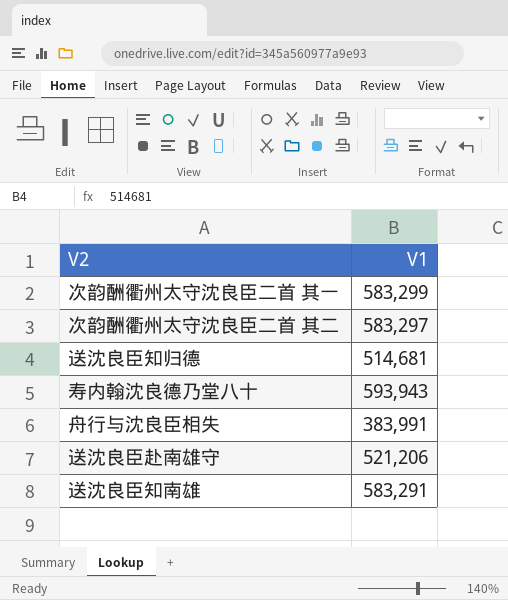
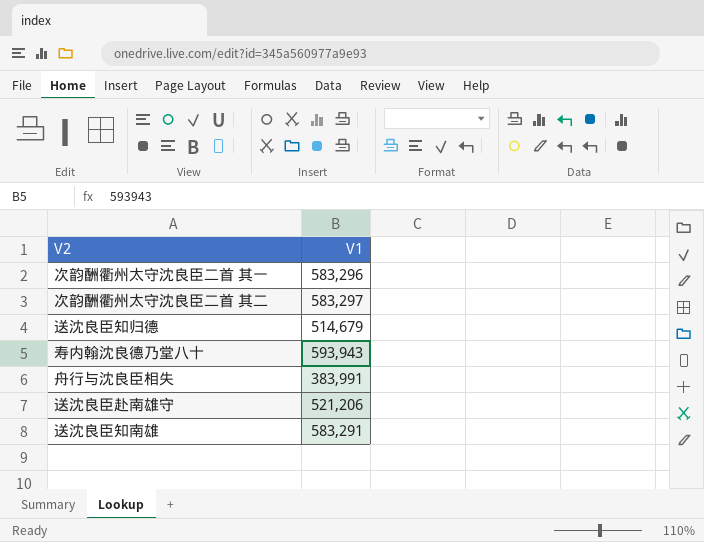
次韵酬衢州太守沈良臣二首 其一 | V1: 583,299 -> 583,296
送沈良臣知归德 | V1: 514,681 -> 514,679

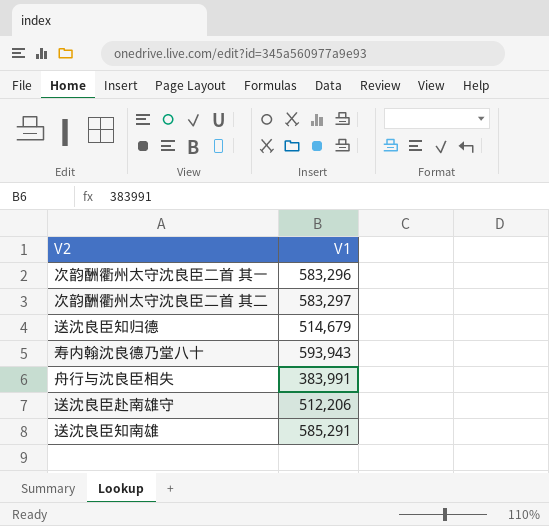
送沈良臣赴南雄守 | V1: 521,206 -> 512,206
送沈良臣知南雄 | V1: 583,291 -> 585,291

